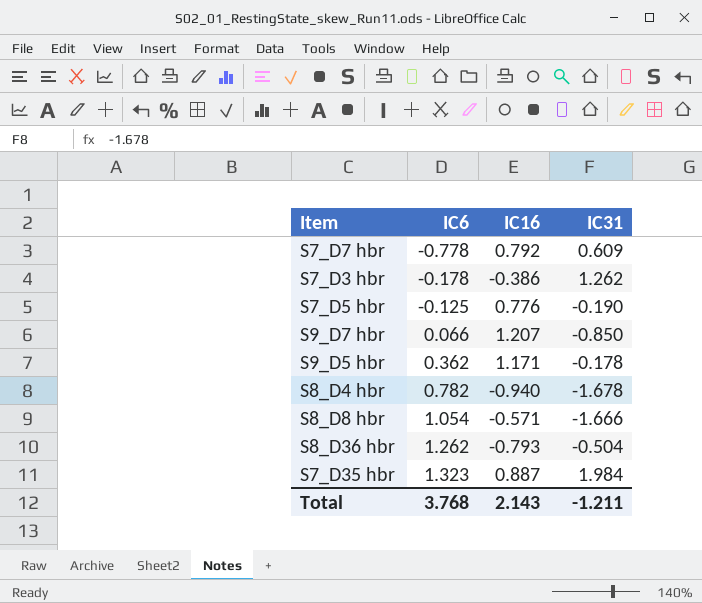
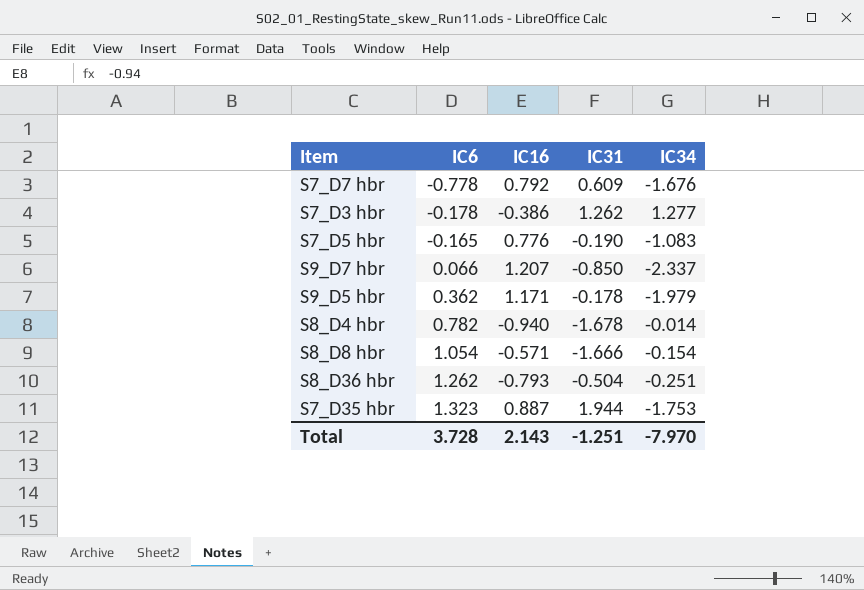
column IC34 | position: none -> 5
S7_D5 hbr | IC6: -0.125 -> -0.165
S7_D35 hbr | IC31: 1.984 -> 1.944
Total | IC6: 3.768 -> 3.728
Total | IC31: -1.211 -> -1.251

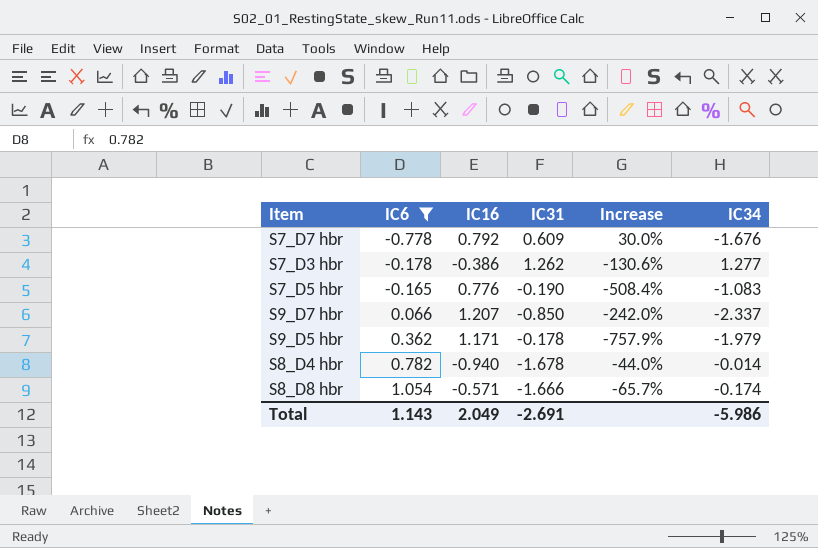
filter: none -> IC6 <= 1.054
column Increase | formula: none -> ([IC16] - [IC31]) / [IC31]
S8_D8 hbr | IC34: -0.154 -> -0.174
Total | IC6: 3.728 -> 1.143
Total | IC16: 2.143 -> 2.049
Total | IC31: -1.251 -> -2.691
Total | IC34: -7.970 -> -5.986

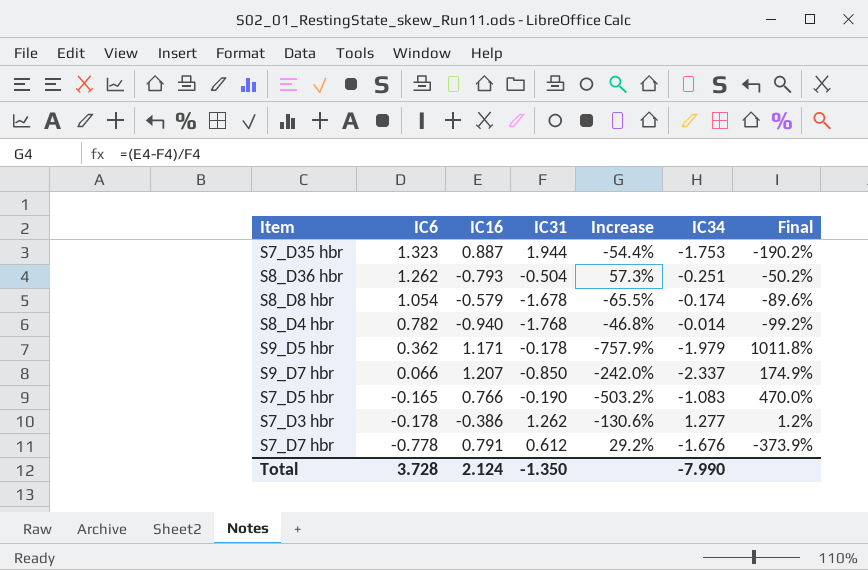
filter: IC6 <= 1.054 -> none
row order: IC6 ascending -> IC6 descending
column Final | formula: none -> ([IC34] - [IC31]) / [IC31]
S8_D8 hbr | IC16: -0.571 -> -0.579
S8_D8 hbr | IC31: -1.666 -> -1.678
S8_D8 hbr | Increase: -65.7% -> -65.5%
S8_D4 hbr | IC31: -1.678 -> -1.768
S8_D4 hbr | Increase: -44.0% -> -46.8%
S7_D5 hbr | IC16: 0.776 -> 0.766
S7_D5 hbr | Increase: -508.4% -> -503.2%
S7_D7 hbr | IC16: 0.792 -> 0.791
S7_D7 hbr | IC31: 0.609 -> 0.612
S7_D7 hbr | Increase: 30.0% -> 29.2%
Total | IC6: 1.143 -> 3.728
Total | IC16: 2.049 -> 2.124
Total | IC31: -2.691 -> -1.350
Total | IC34: -5.986 -> -7.990

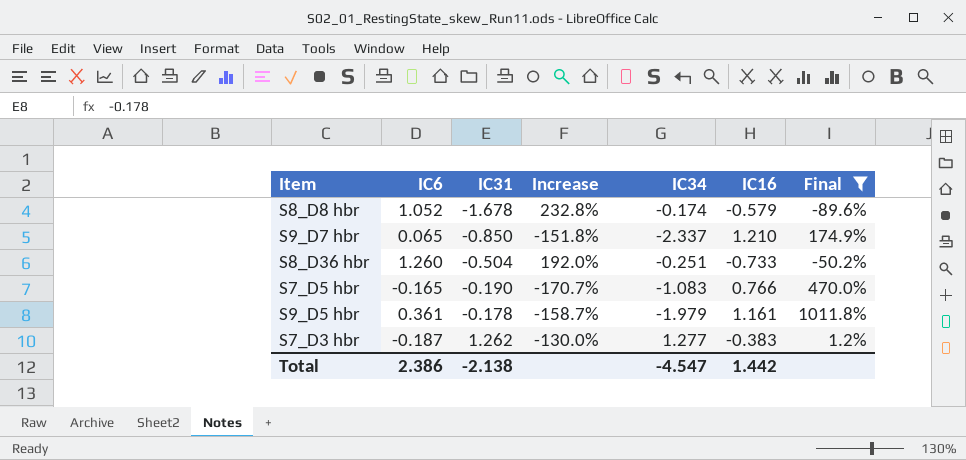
filter: none -> Final >= -89.6%
row order: IC6 descending -> IC31 ascending
column Increase | formula: ([IC16] - [IC31]) / [IC31] -> ([IC16] - [IC34]) / [IC34]
column IC16 | position: 3 -> 6
S8_D8 hbr | IC6: 1.054 -> 1.052
S9_D7 hbr | IC6: 0.066 -> 0.065
S9_D7 hbr | IC16: 1.207 -> 1.210
S8_D36 hbr | IC6: 1.262 -> 1.260
S8_D36 hbr | IC16: -0.793 -> -0.733
S9_D5 hbr | IC6: 0.362 -> 0.361
S9_D5 hbr | IC16: 1.171 -> 1.161
S7_D3 hbr | IC6: -0.178 -> -0.187
S7_D3 hbr | IC16: -0.386 -> -0.383
Total | IC6: 3.728 -> 2.386
Total | IC31: -1.350 -> -2.138
Total | IC34: -7.990 -> -4.547
Total | IC16: 2.124 -> 1.442

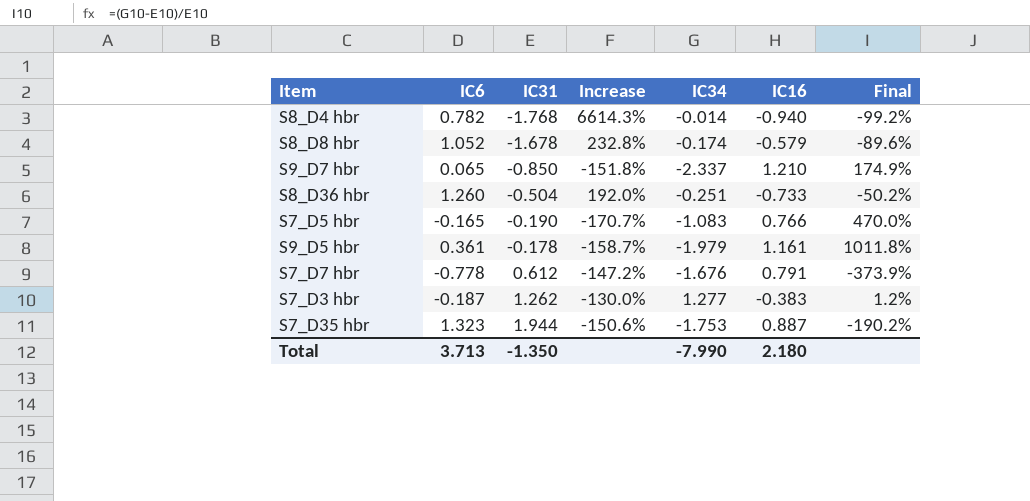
filter: Final >= -89.6% -> none
Total | IC6: 2.386 -> 3.713
Total | IC31: -2.138 -> -1.350
Total | IC34: -4.547 -> -7.990
Total | IC16: 1.442 -> 2.180

